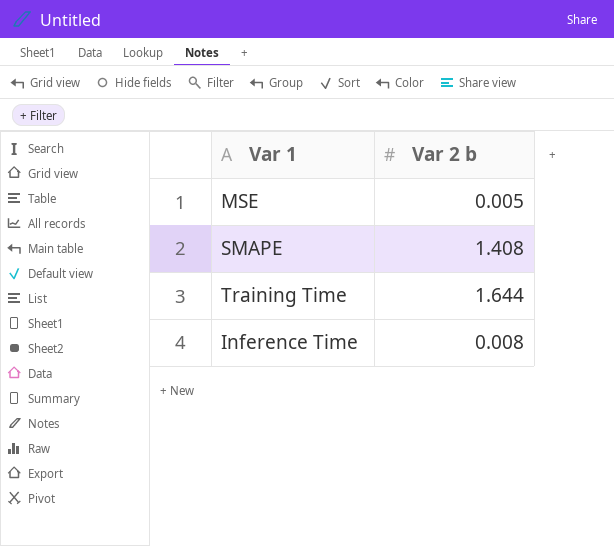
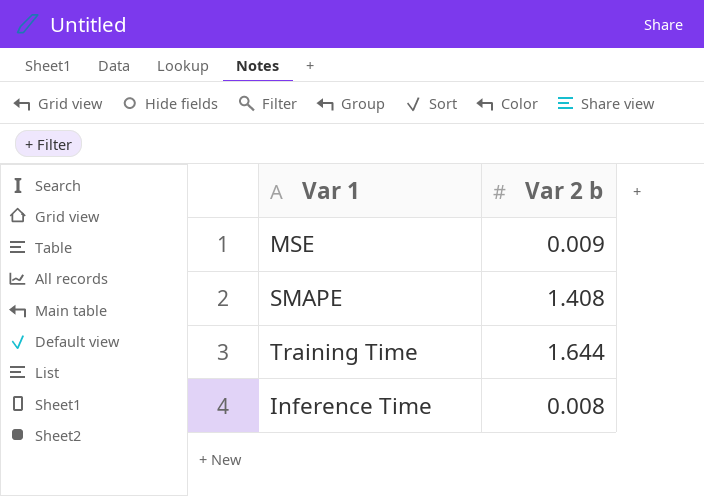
MSE | Var 2 b: 0.005 -> 0.009

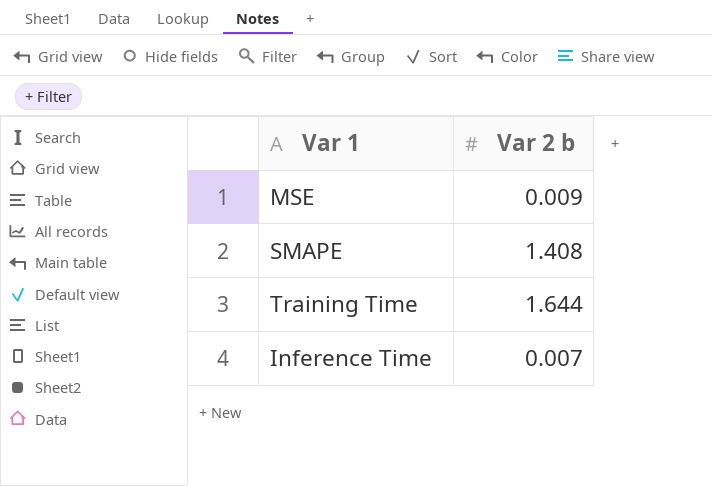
Inference Time | Var 2 b: 0.008 -> 0.007

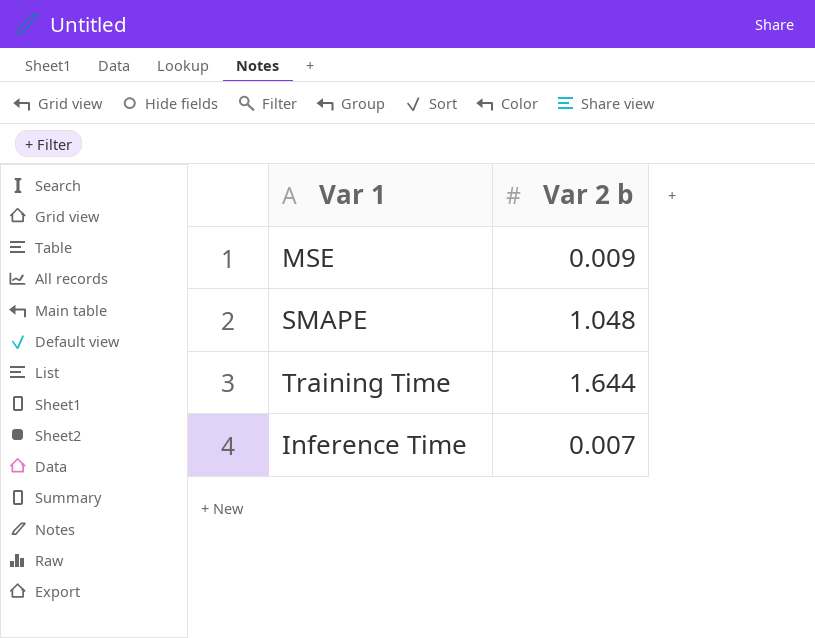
SMAPE | Var 2 b: 1.408 -> 1.048

